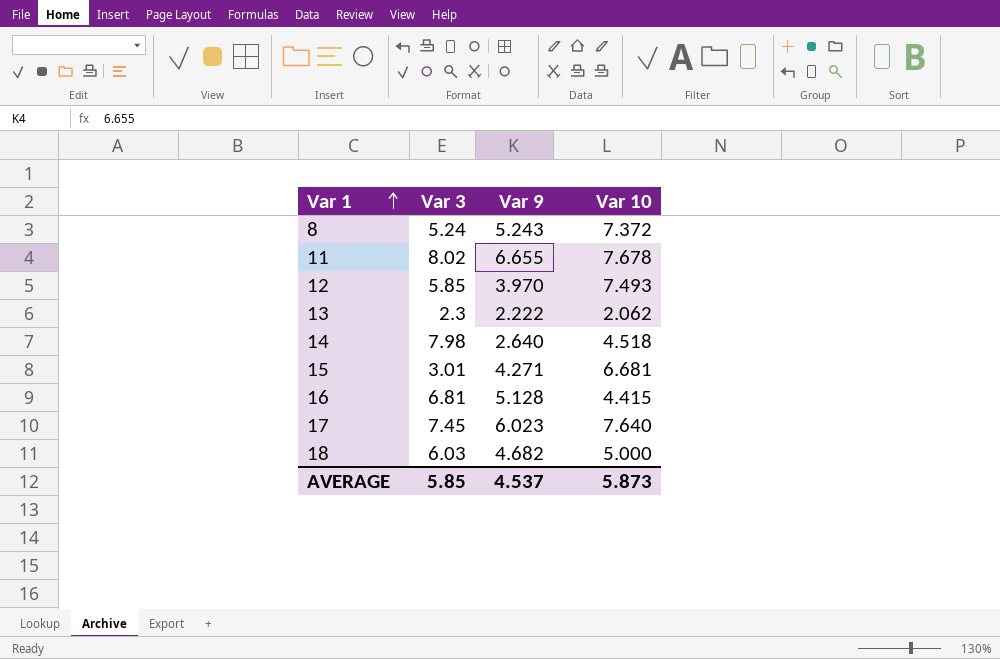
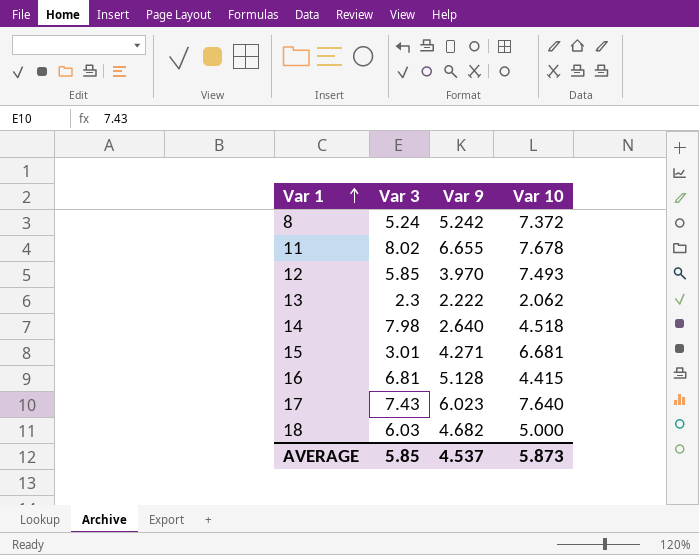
8 | Var 9: 5.243 -> 5.242
17 | Var 3: 7.45 -> 7.43

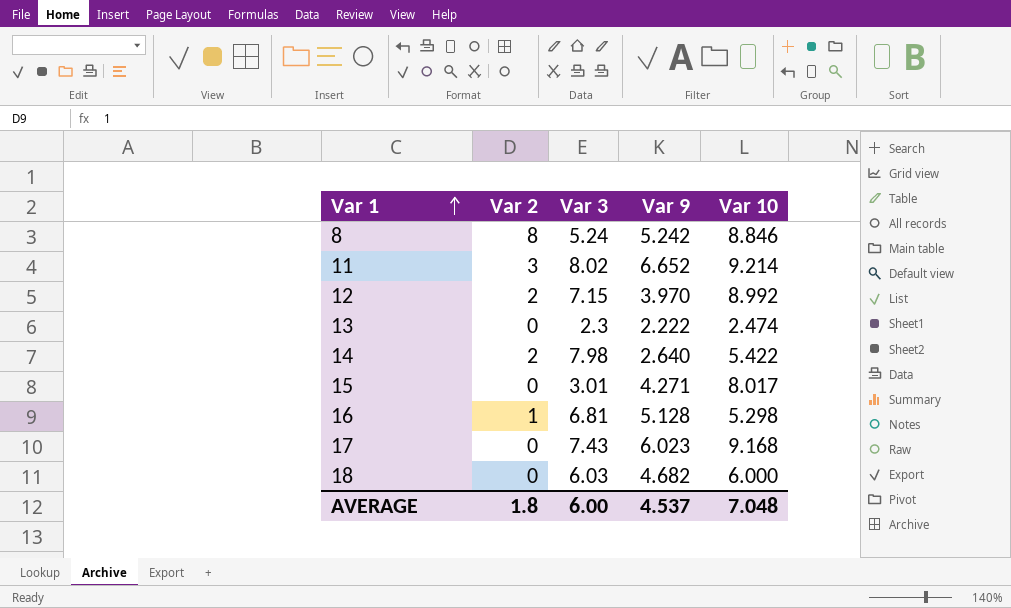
column Var 2 | position: none -> 2
8 | Var 10: 7.372 -> 8.846
11 | Var 9: 6.655 -> 6.652
11 | Var 10: 7.678 -> 9.214
12 | Var 3: 5.85 -> 7.15
12 | Var 10: 7.493 -> 8.992
13 | Var 10: 2.062 -> 2.474
14 | Var 10: 4.518 -> 5.422
15 | Var 10: 6.681 -> 8.017
16 | Var 10: 4.415 -> 5.298
17 | Var 10: 7.640 -> 9.168
18 | Var 10: 5.000 -> 6.000
AVERAGE | Var 3: 5.85 -> 6.00
AVERAGE | Var 10: 5.873 -> 7.048

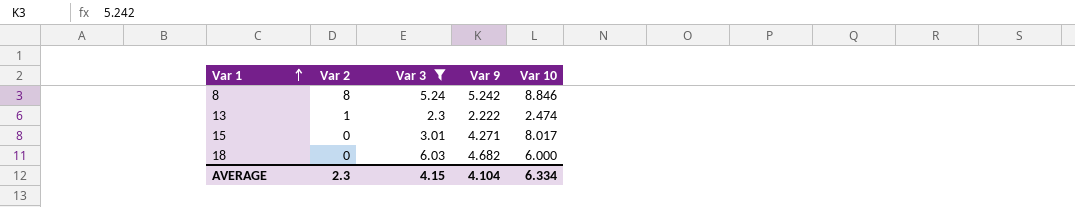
filter: none -> Var 3 <= 6.03
13 | Var 2: 0 -> 1
AVERAGE | Var 2: 1.8 -> 2.3
AVERAGE | Var 3: 6.00 -> 4.15
AVERAGE | Var 9: 4.537 -> 4.104
AVERAGE | Var 10: 7.048 -> 6.334

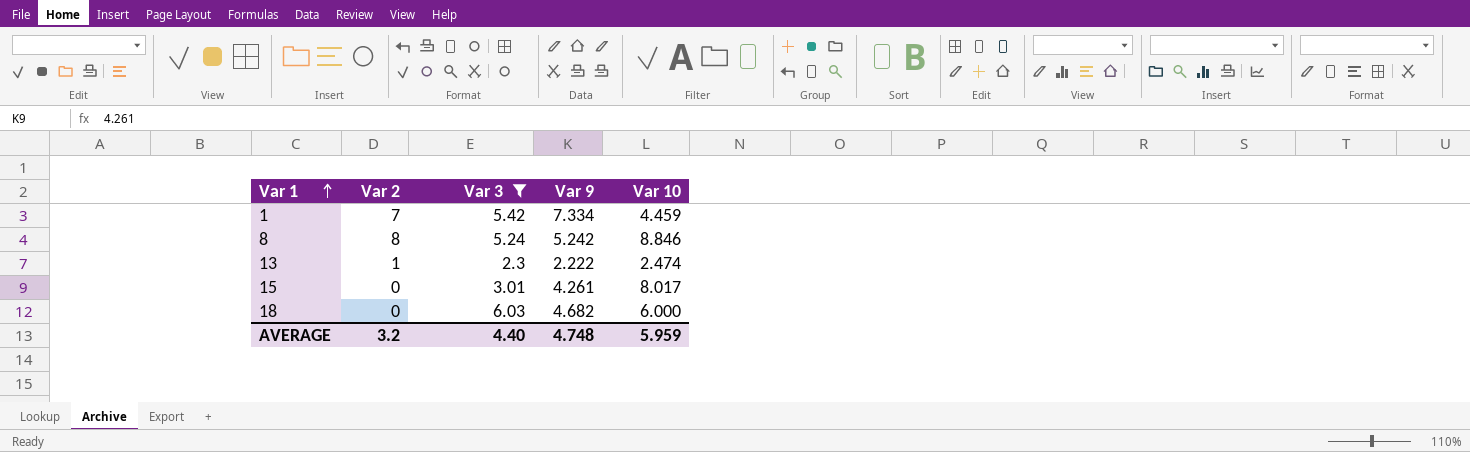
row 1: none -> 7 | 5.42 | 7.334 | 4.459
15 | Var 9: 4.271 -> 4.261
AVERAGE | Var 2: 2.3 -> 3.2
AVERAGE | Var 3: 4.15 -> 4.40
AVERAGE | Var 9: 4.104 -> 4.748
AVERAGE | Var 10: 6.334 -> 5.959

